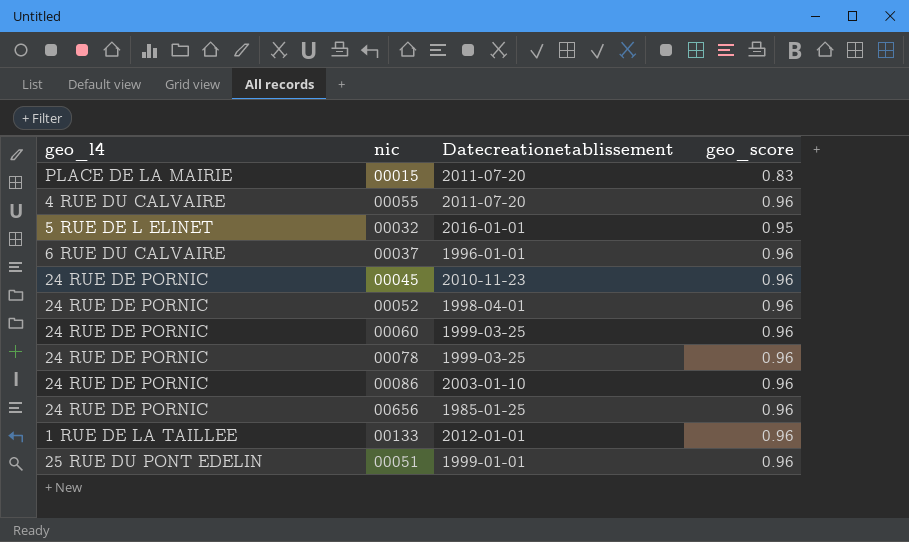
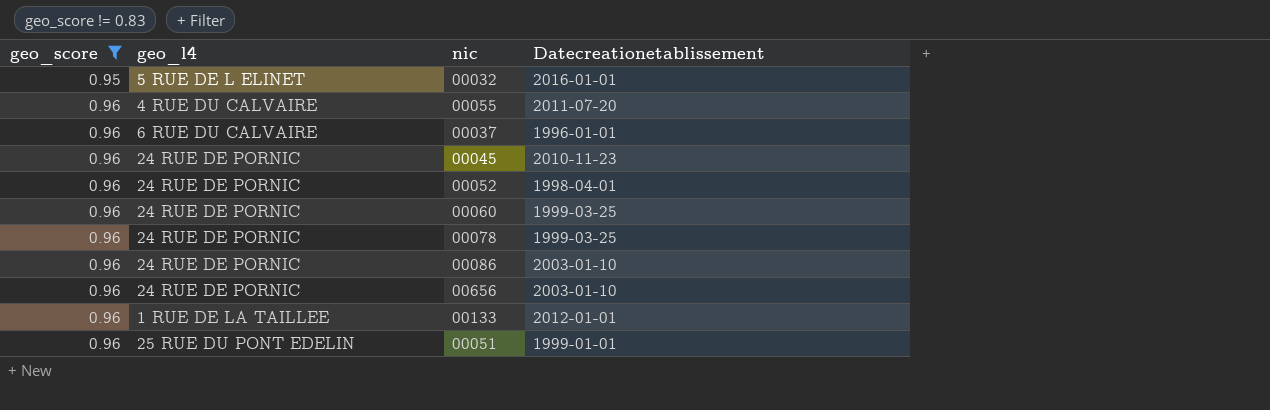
filter: none -> geo_score != 0.83
row order: none -> geo_score ascending
column geo_score | position: 4 -> 1
00656 | Datecreationetablissement: 1985-01-25 -> 2003-01-10

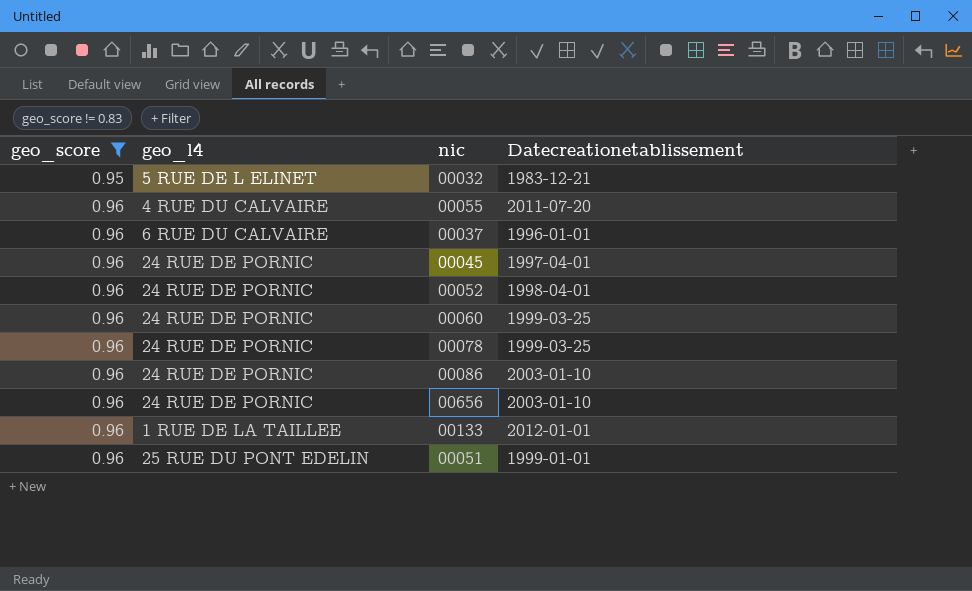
00032 | Datecreationetablissement: 2016-01-01 -> 1983-12-21
00045 | Datecreationetablissement: 2010-11-23 -> 1997-04-01

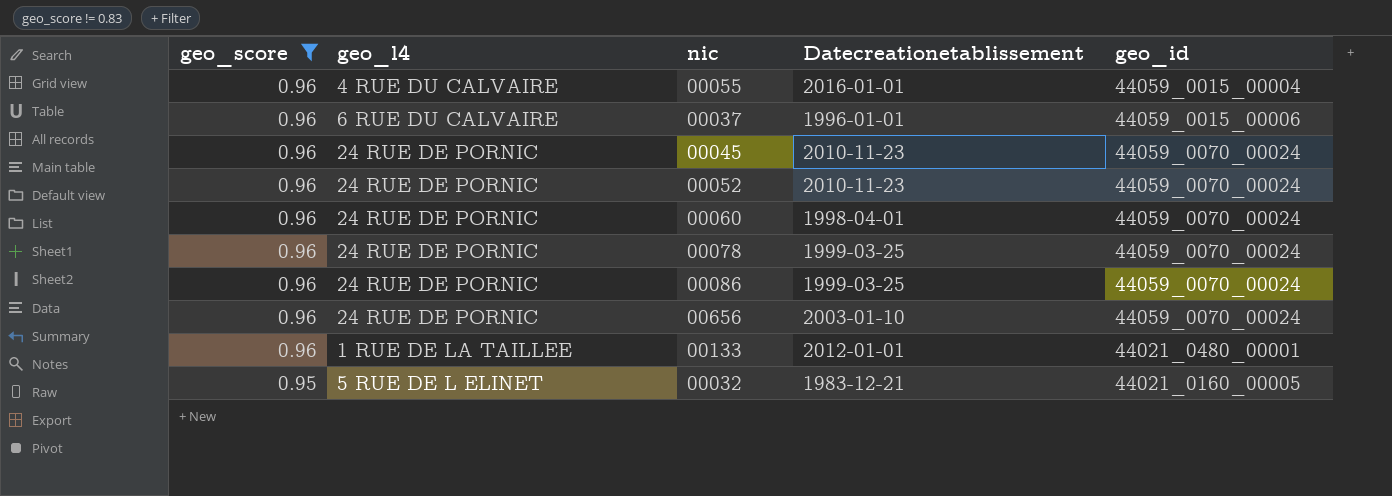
row order: geo_score ascending -> geo_score descending
column geo_id | position: none -> 5
row 00051: 0.96 | 25 RUE DU PONT EDELIN | 1999-01-01 -> none
00055 | Datecreationetablissement: 2011-07-20 -> 2016-01-01
00045 | Datecreationetablissement: 1997-04-01 -> 2010-11-23
00052 | Datecreationetablissement: 1998-04-01 -> 2010-11-23
00060 | Datecreationetablissement: 1999-03-25 -> 1998-04-01
00086 | Datecreationetablissement: 2003-01-10 -> 1999-03-25

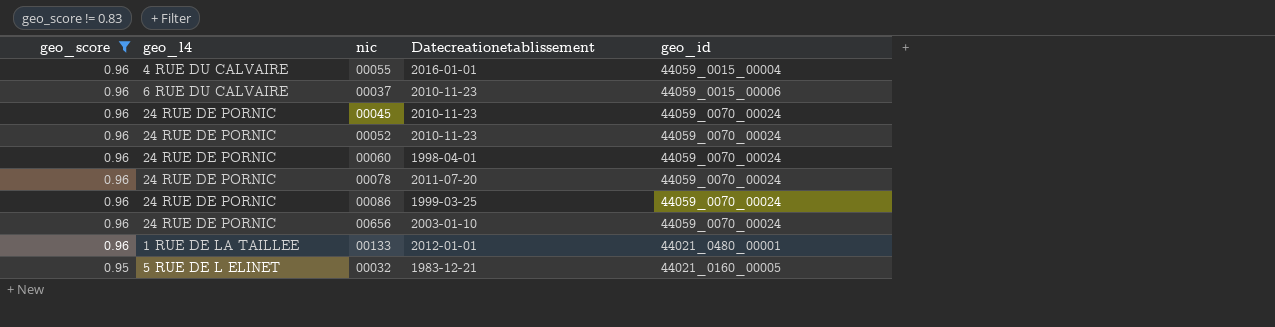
00037 | Datecreationetablissement: 1996-01-01 -> 2010-11-23
00078 | Datecreationetablissement: 1999-03-25 -> 2011-07-20

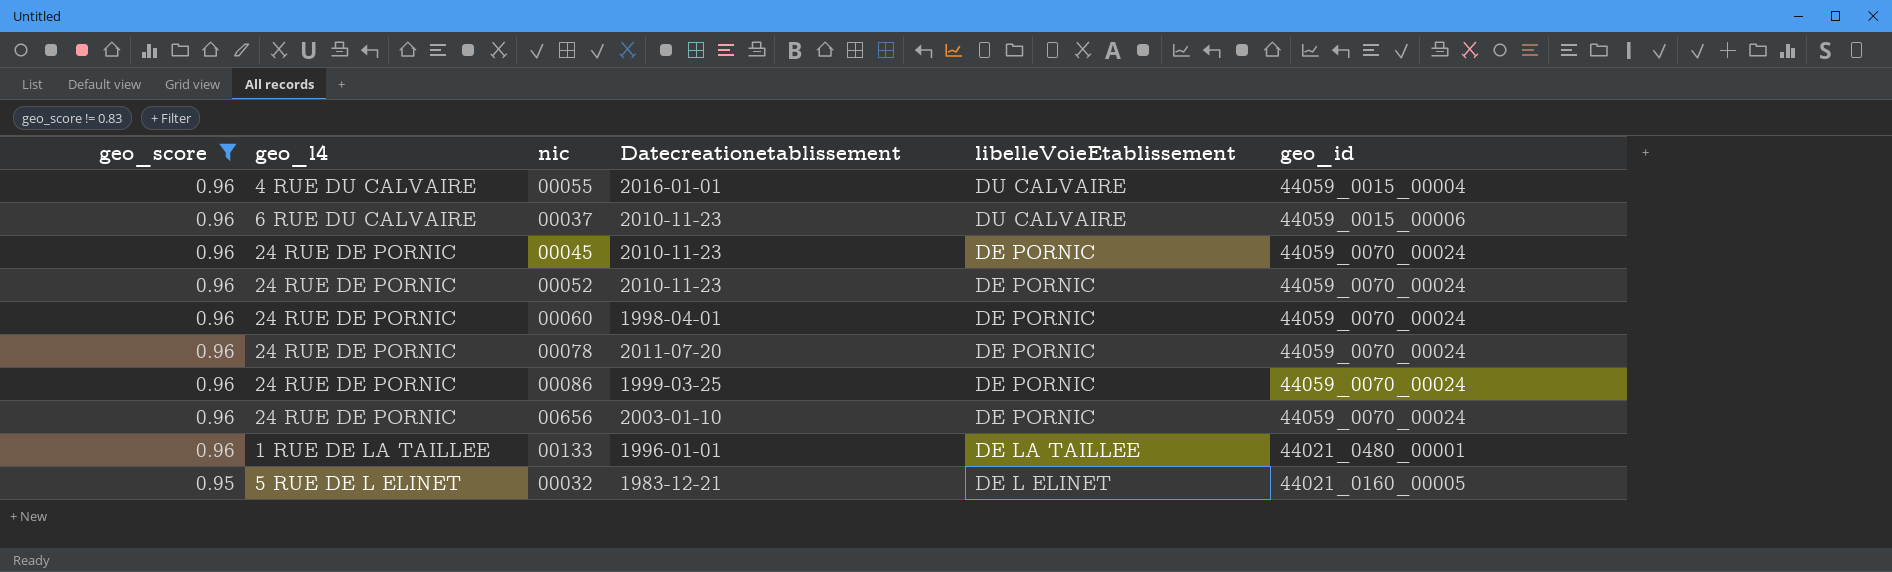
column libelleVoieEtablissement | position: none -> 5
00133 | Datecreationetablissement: 2012-01-01 -> 1996-01-01

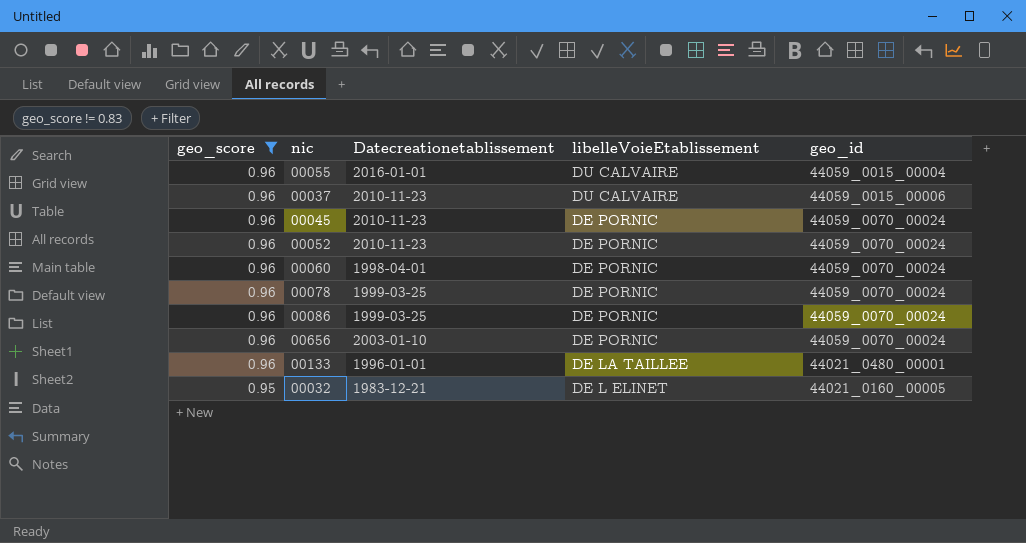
column geo_l4 | position: 2 -> none
00078 | Datecreationetablissement: 2011-07-20 -> 1999-03-25

